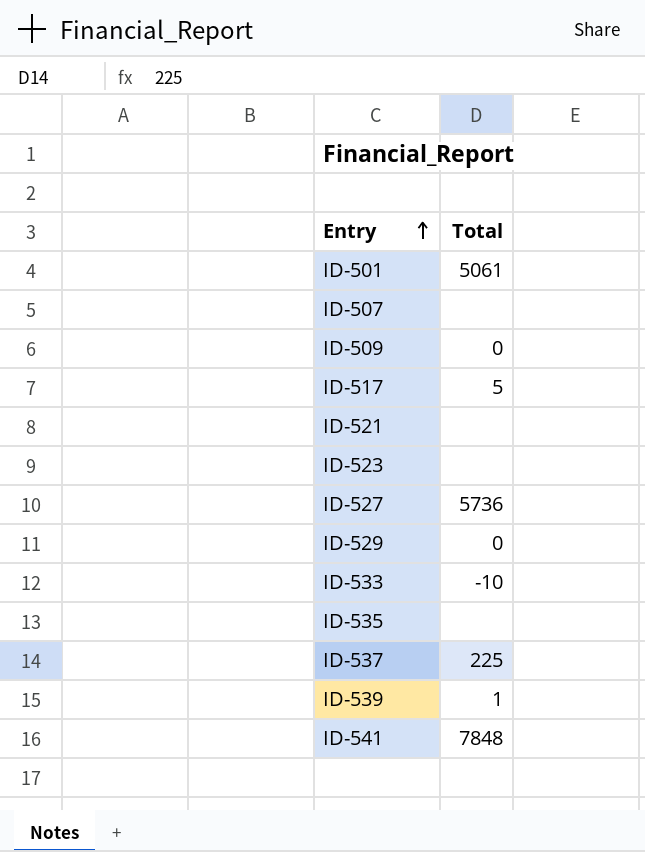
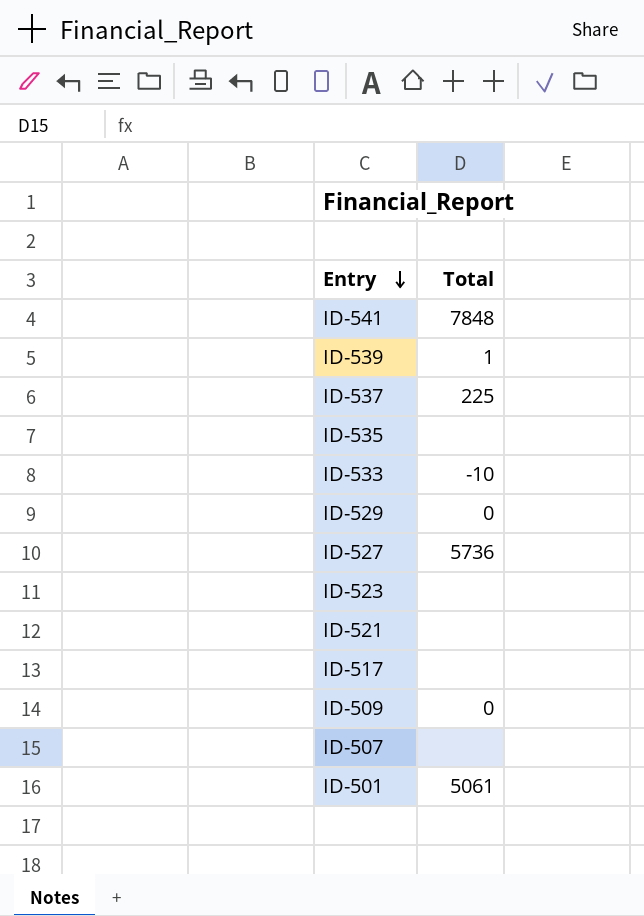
row order: Entry ascending -> Entry descending
ID-517 | Total: 5 -> none

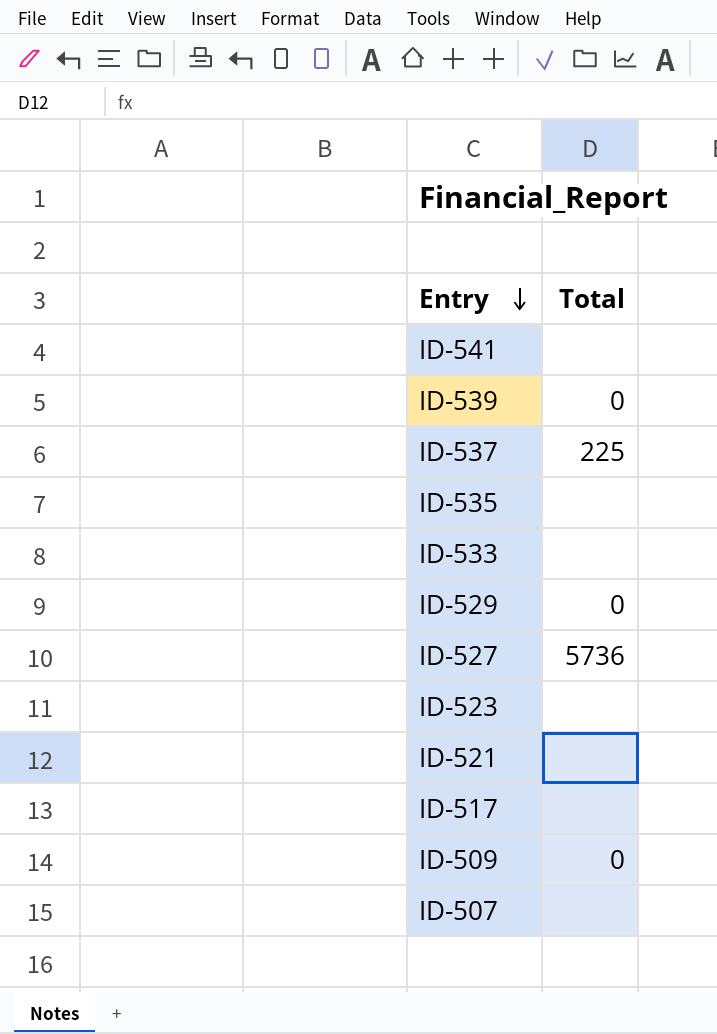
row ID-501: 5061 -> none
ID-541 | Total: 7848 -> none
ID-539 | Total: 1 -> 0
ID-533 | Total: -10 -> none

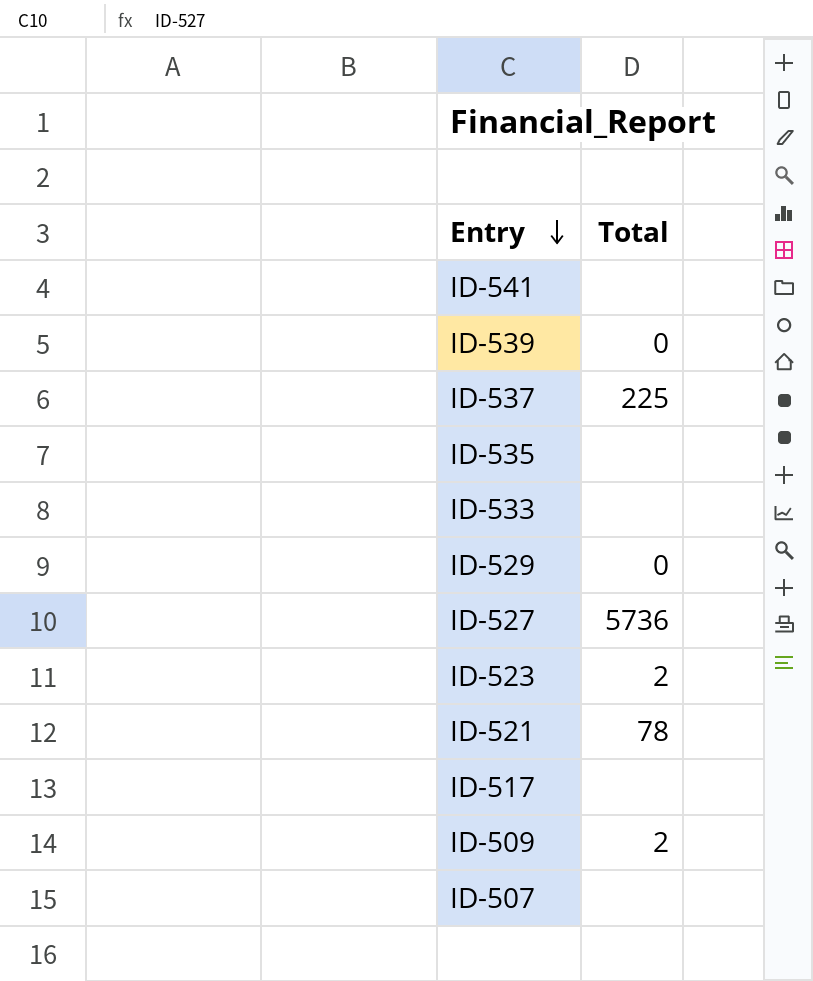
ID-523 | Total: none -> 2
ID-521 | Total: none -> 78
ID-509 | Total: 0 -> 2

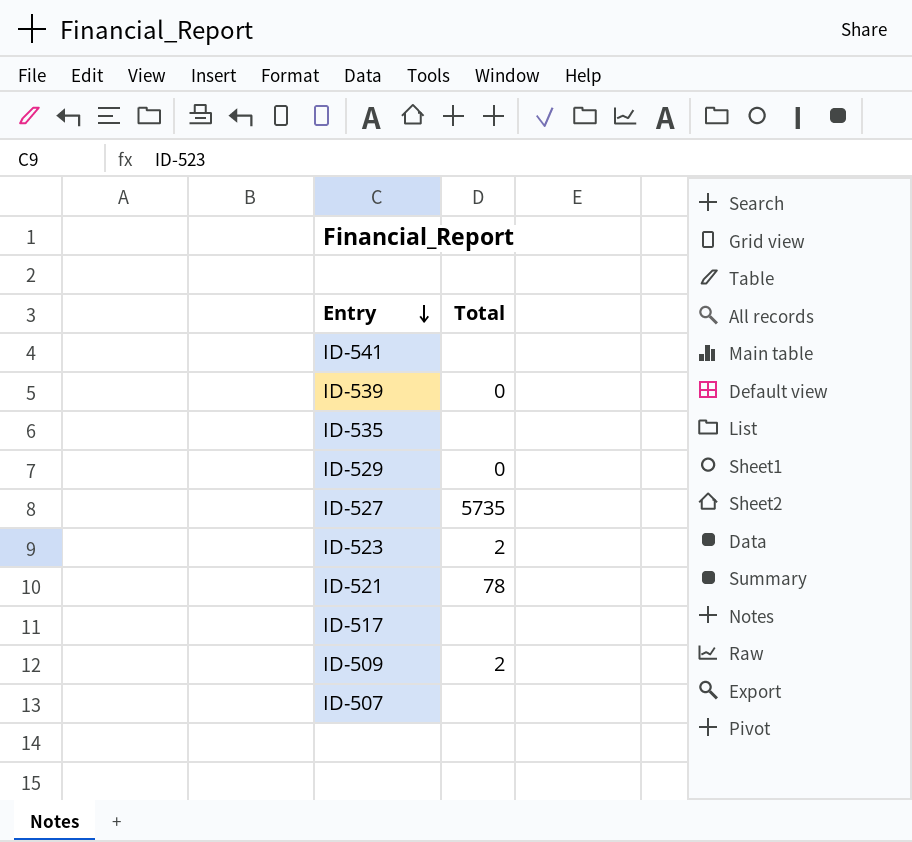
row ID-537: 225 -> none
row ID-533: none -> none
ID-527 | Total: 5736 -> 5735

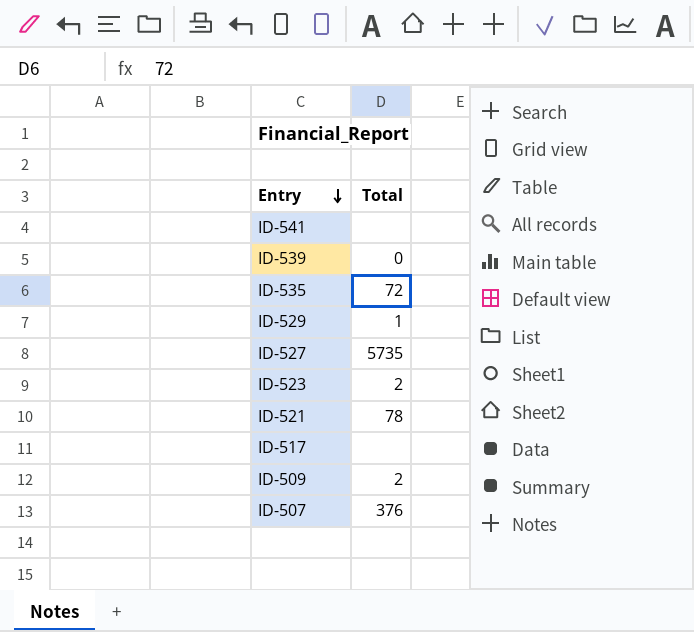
ID-535 | Total: none -> 72
ID-529 | Total: 0 -> 1
ID-507 | Total: none -> 376

